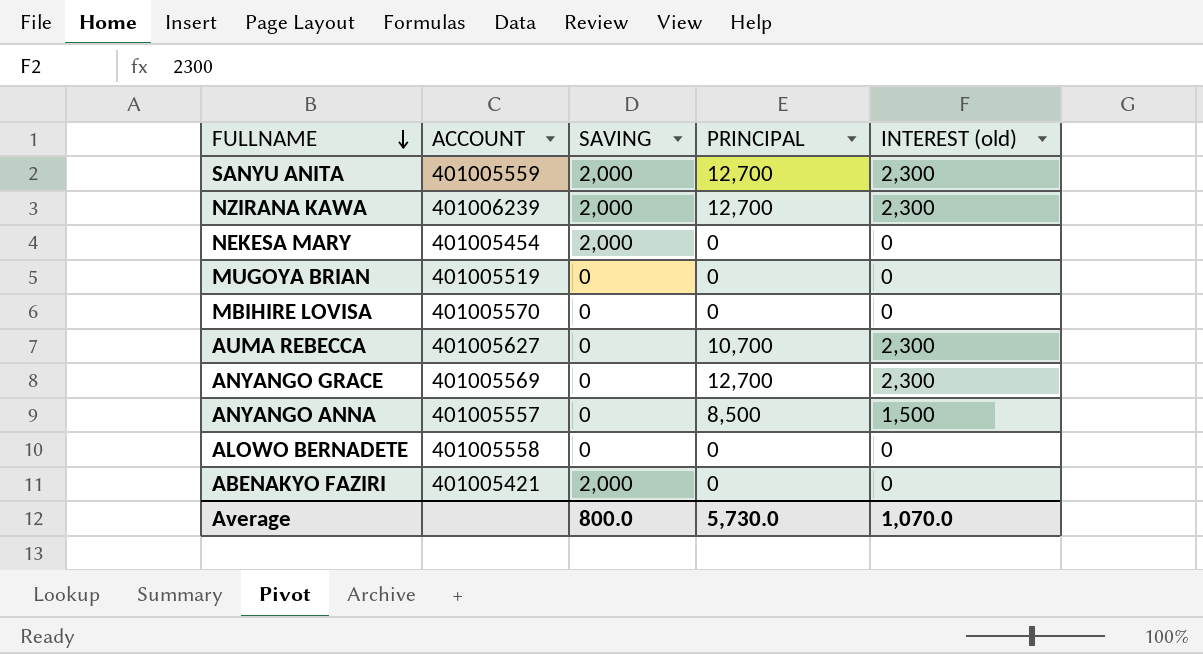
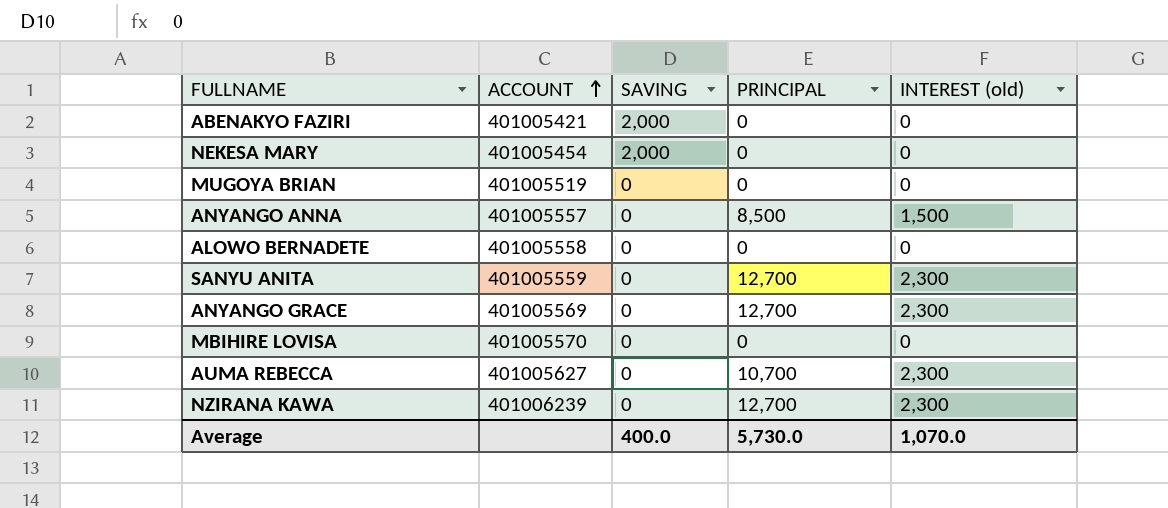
row order: FULLNAME descending -> ACCOUNT ascending
SANYU ANITA | SAVING: 2,000 -> 0
NZIRANA KAWA | SAVING: 2,000 -> 0
Average | SAVING: 800.0 -> 400.0

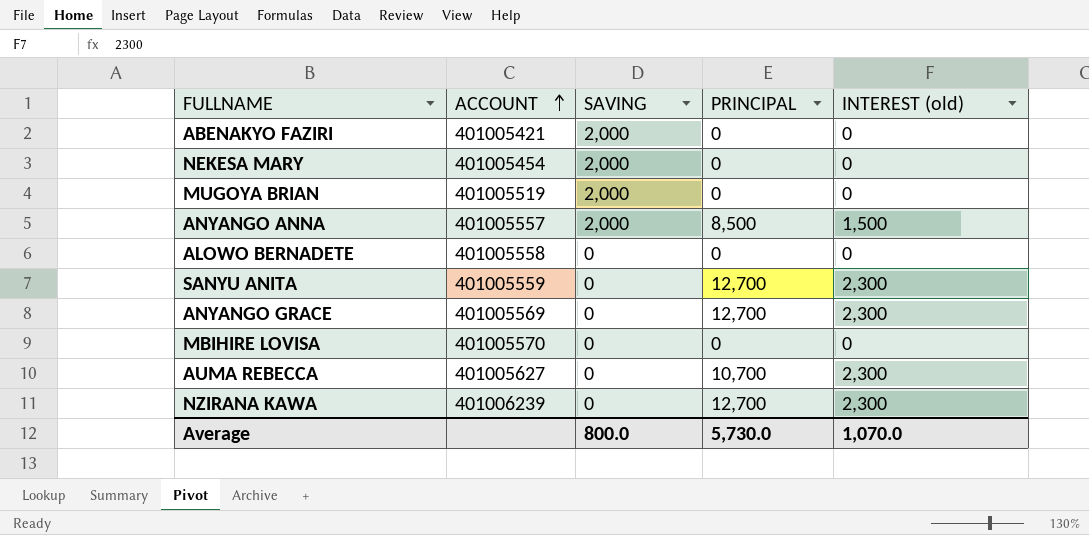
MUGOYA BRIAN | SAVING: 0 -> 2,000
ANYANGO ANNA | SAVING: 0 -> 2,000
Average | SAVING: 400.0 -> 800.0

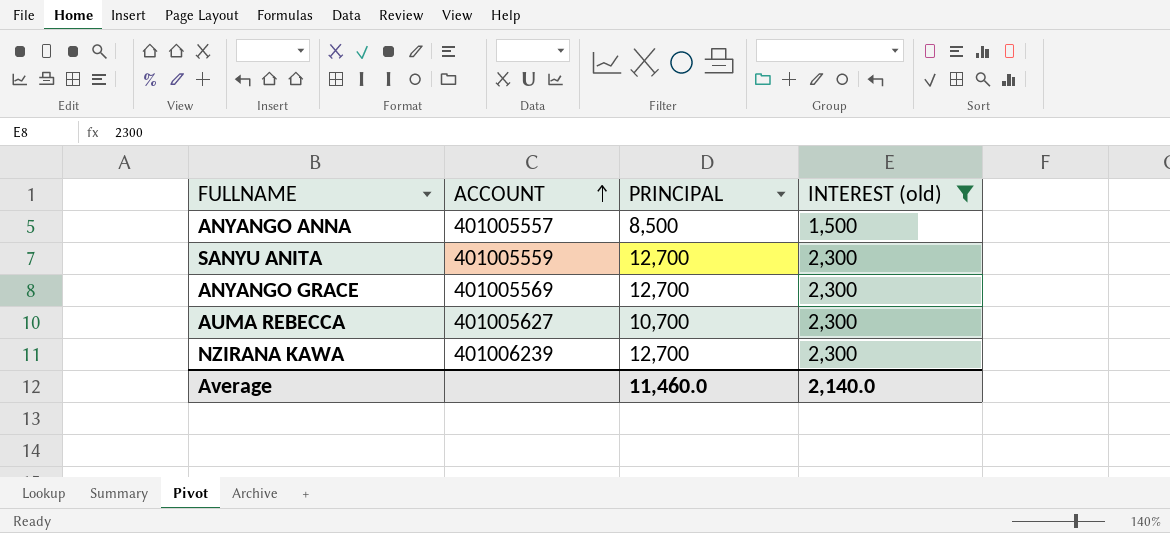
filter: none -> INTEREST (old) != 0
column SAVING | position: 3 -> none
Average | PRINCIPAL: 5,730.0 -> 11,460.0
Average | INTEREST (old): 1,070.0 -> 2,140.0

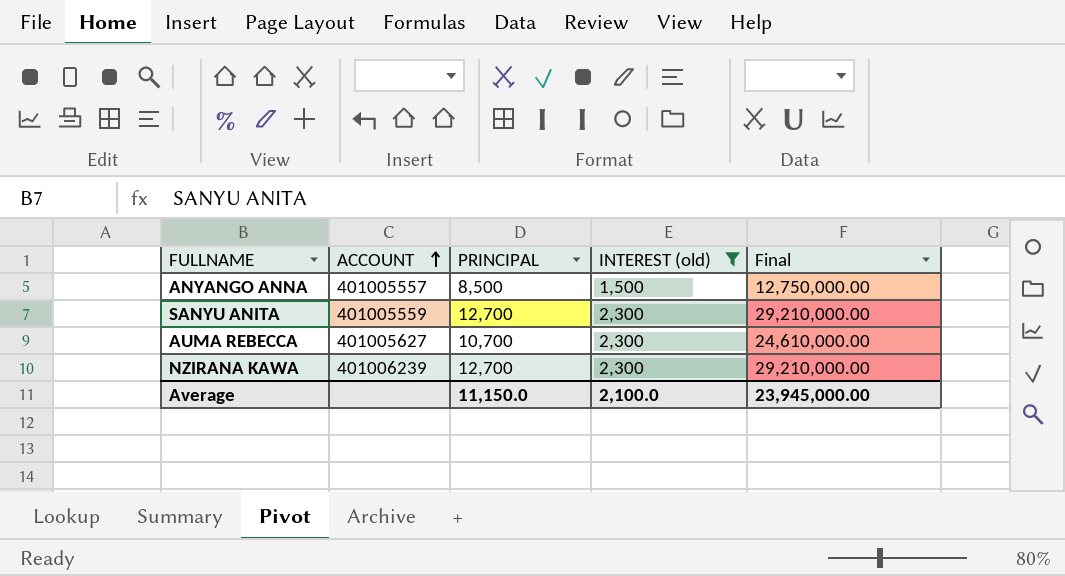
column Final | formula: none -> [PRINCIPAL] * [INTEREST (old)]
row ANYANGO GRACE: 401005569 | 12,700 | 2,300 -> none
Average | PRINCIPAL: 11,460.0 -> 11,150.0
Average | INTEREST (old): 2,140.0 -> 2,100.0

